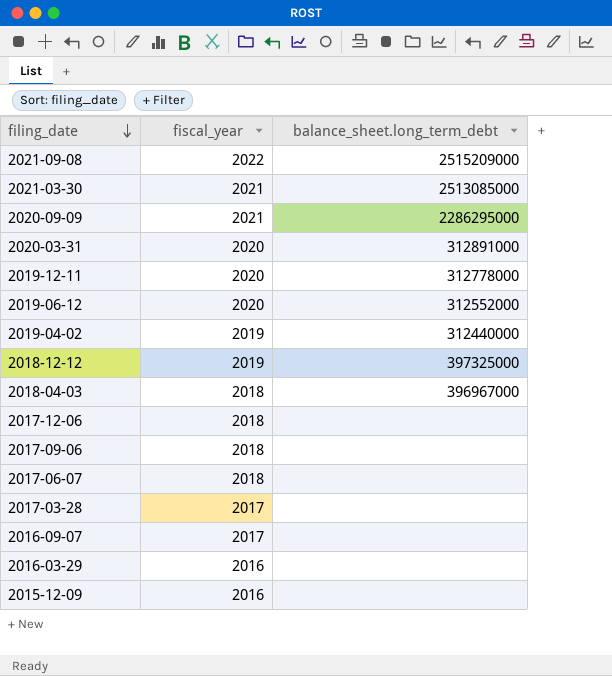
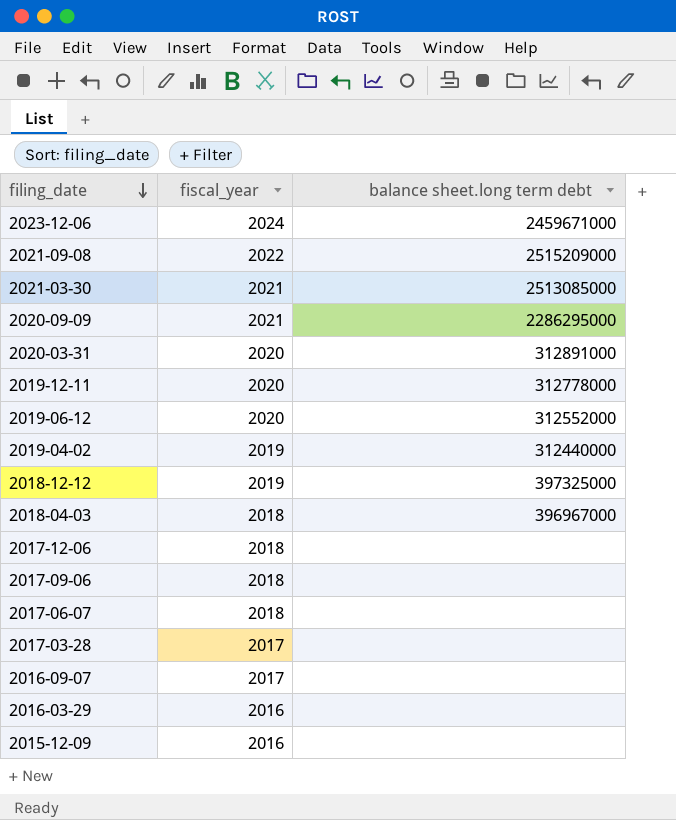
column name: balance_sheet.long_term_debt -> balance sheet.long term debt
row 2023-12-06: none -> 2024 | 2459671000

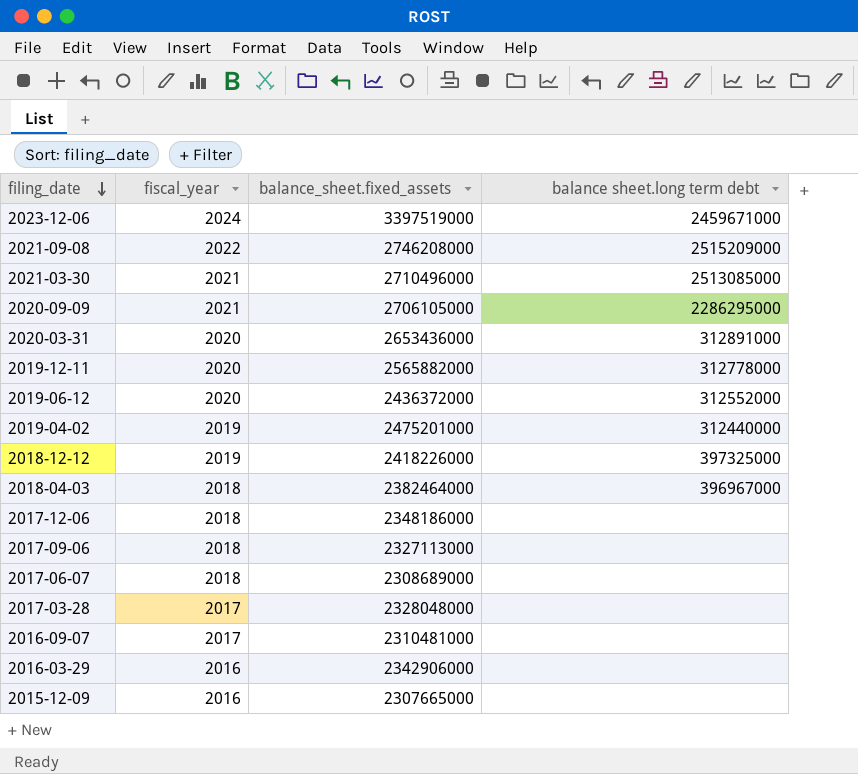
column balance_sheet.fixed_assets | position: none -> 3

